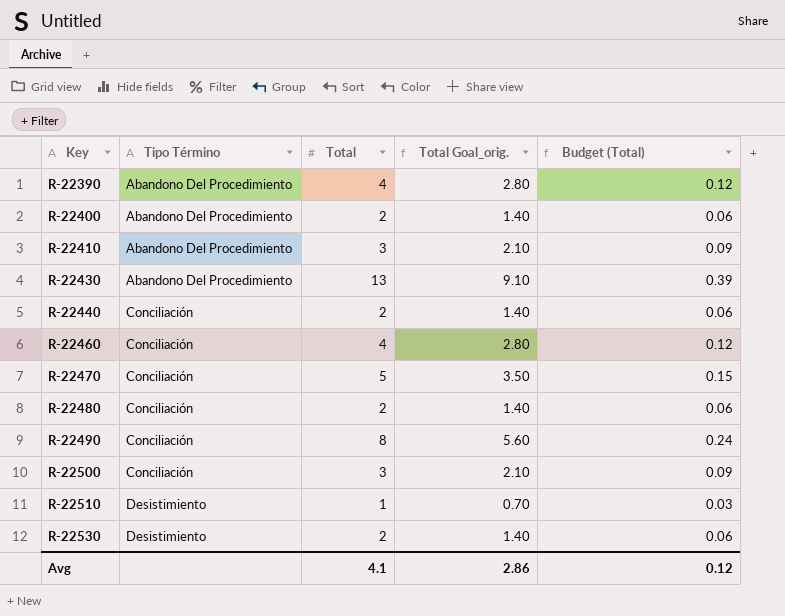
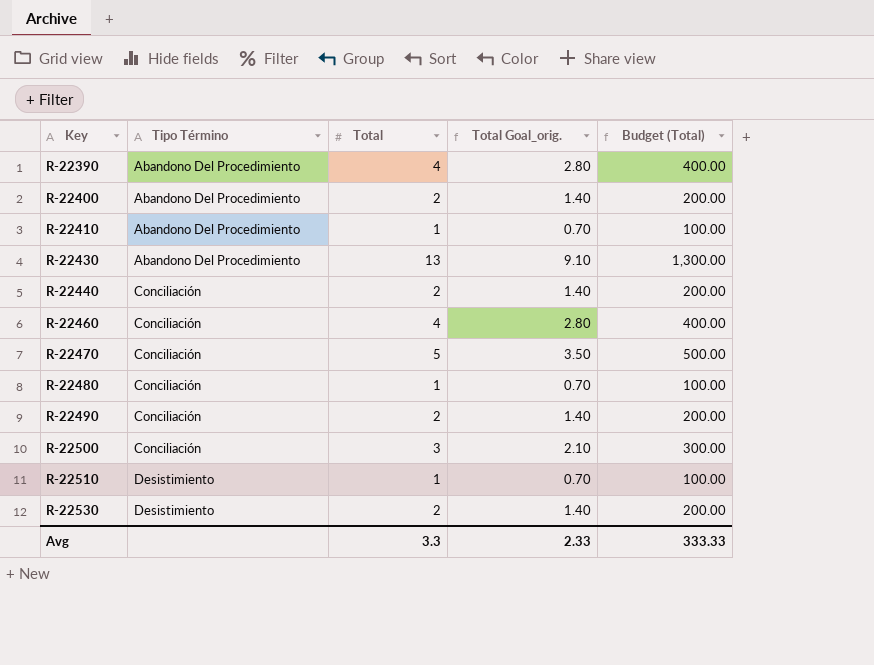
column Budget (Total) | formula: [Total] * 0.03 -> [Total] * 100
R-22410 | Total: 3 -> 1
R-22410 | Total Goal_orig.: 2.10 -> 0.70
R-22480 | Total: 2 -> 1
R-22480 | Total Goal_orig.: 1.40 -> 0.70
R-22490 | Total: 8 -> 2
R-22490 | Total Goal_orig.: 5.60 -> 1.40
Avg | Total: 4.1 -> 3.3
Avg | Total Goal_orig.: 2.86 -> 2.33
Avg | Budget (Total): 0.12 -> 333.33

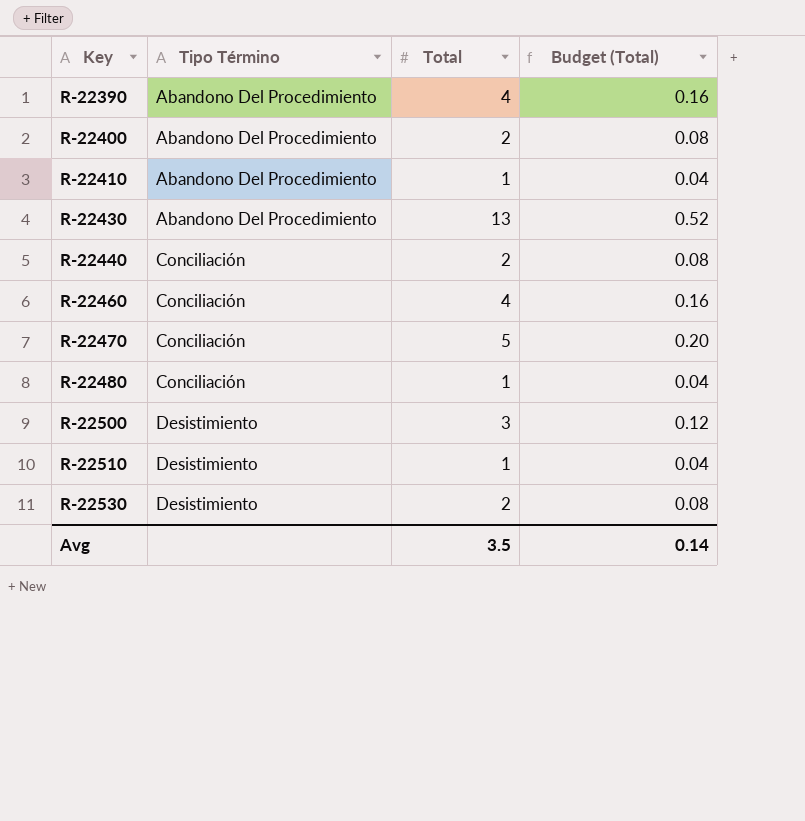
column Total Goal_orig. | formula: [Total] * 0.7 -> none
column Budget (Total) | formula: [Total] * 100 -> [Total] * 0.04
row R-22490: Conciliación | 2 | 1.40 | 200.00 -> none
R-22500 | Tipo Término: Conciliación -> Desistimiento
Avg | Total: 3.3 -> 3.5
Avg | Budget (Total): 333.33 -> 0.14

